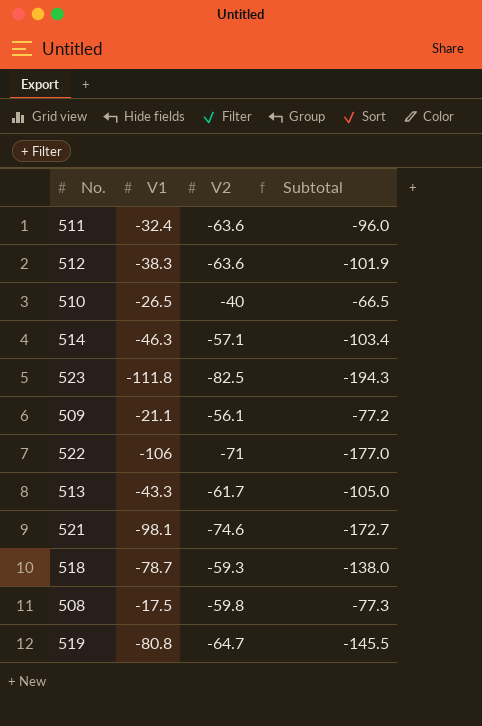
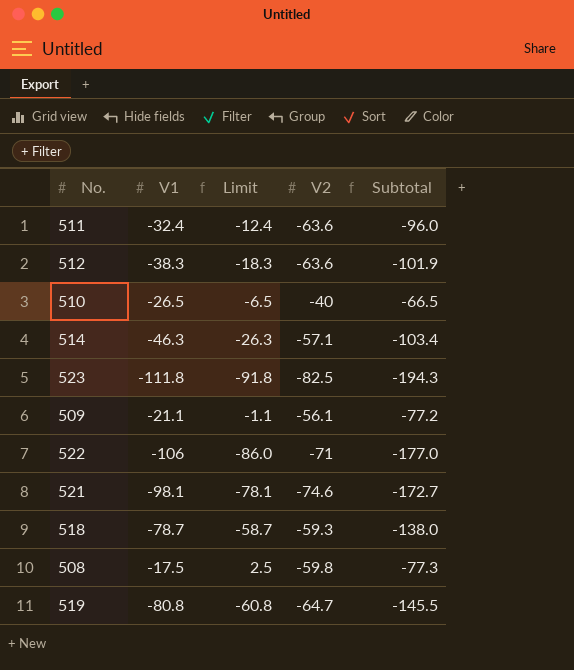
column Limit | formula: none -> [V1] + 20
row 513: -43.3 | -61.7 | -105.0 -> none

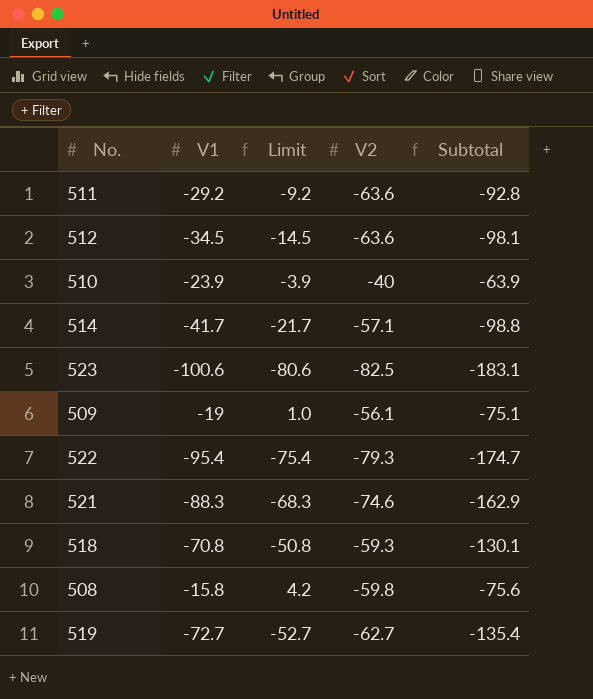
511 | V1: -32.4 -> -29.2
511 | Limit: -12.4 -> -9.2
511 | Subtotal: -96.0 -> -92.8
512 | V1: -38.3 -> -34.5
512 | Limit: -18.3 -> -14.5
512 | Subtotal: -101.9 -> -98.1
510 | V1: -26.5 -> -23.9
510 | Limit: -6.5 -> -3.9
510 | Subtotal: -66.5 -> -63.9
514 | V1: -46.3 -> -41.7
514 | Limit: -26.3 -> -21.7
514 | Subtotal: -103.4 -> -98.8
523 | V1: -111.8 -> -100.6
523 | Limit: -91.8 -> -80.6
523 | Subtotal: -194.3 -> -183.1
509 | V1: -21.1 -> -19
509 | Limit: -1.1 -> 1.0
509 | Subtotal: -77.2 -> -75.1
522 | V1: -106 -> -95.4
522 | Limit: -86.0 -> -75.4
522 | V2: -71 -> -79.3
522 | Subtotal: -177.0 -> -174.7
521 | V1: -98.1 -> -88.3
521 | Limit: -78.1 -> -68.3
521 | Subtotal: -172.7 -> -162.9
518 | V1: -78.7 -> -70.8
518 | Limit: -58.7 -> -50.8
518 | Subtotal: -138.0 -> -130.1
508 | V1: -17.5 -> -15.8
508 | Limit: 2.5 -> 4.2
508 | Subtotal: -77.3 -> -75.6
519 | V1: -80.8 -> -72.7
519 | Limit: -60.8 -> -52.7
519 | V2: -64.7 -> -62.7
519 | Subtotal: -145.5 -> -135.4

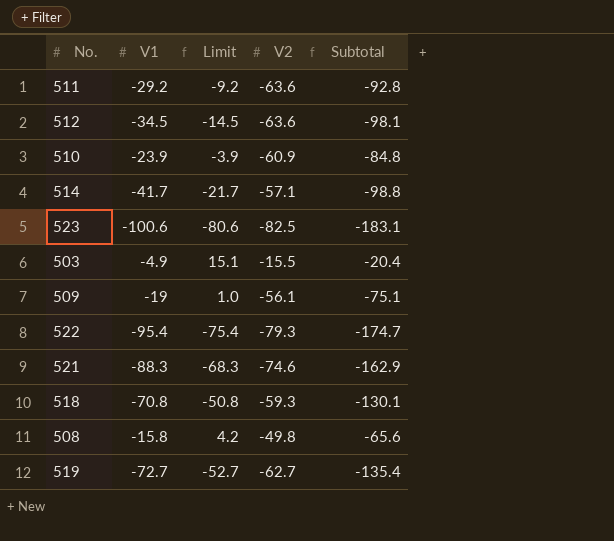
510 | V2: -40 -> -60.9
510 | Subtotal: -63.9 -> -84.8
row 503: none -> -4.9 | 15.1 | -15.5 | -20.4
508 | V2: -59.8 -> -49.8
508 | Subtotal: -75.6 -> -65.6

